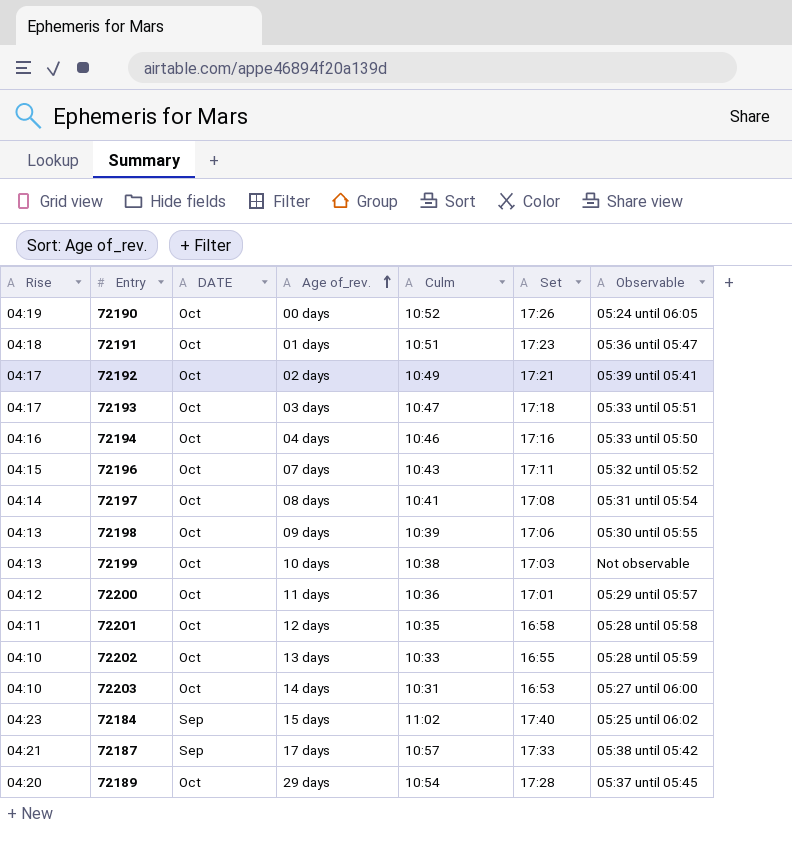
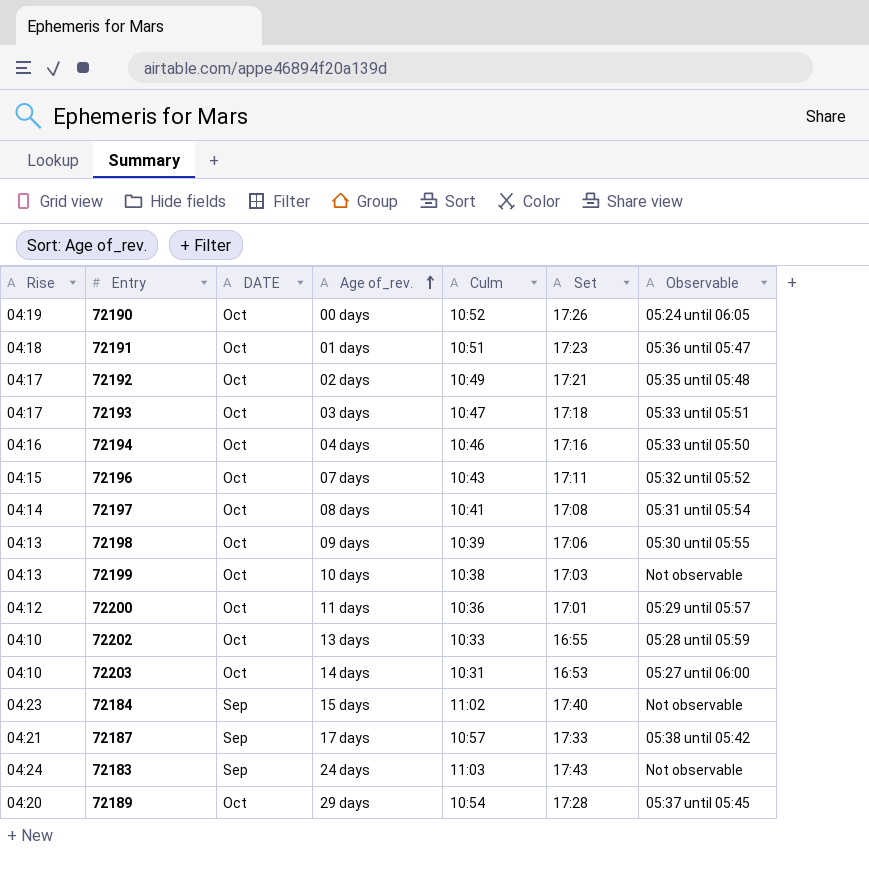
row 72201: 04:11 | Oct | 12 days | 10:35 | 16:58 | 05:28 until 05:58 -> none
72192 | Observable: 05:39 until 05:41 -> 05:35 until 05:48
72184 | Observable: 05:25 until 06:02 -> Not observable
row 72183: none -> 04:24 | Sep | 24 days | 11:03 | 17:43 | Not observable

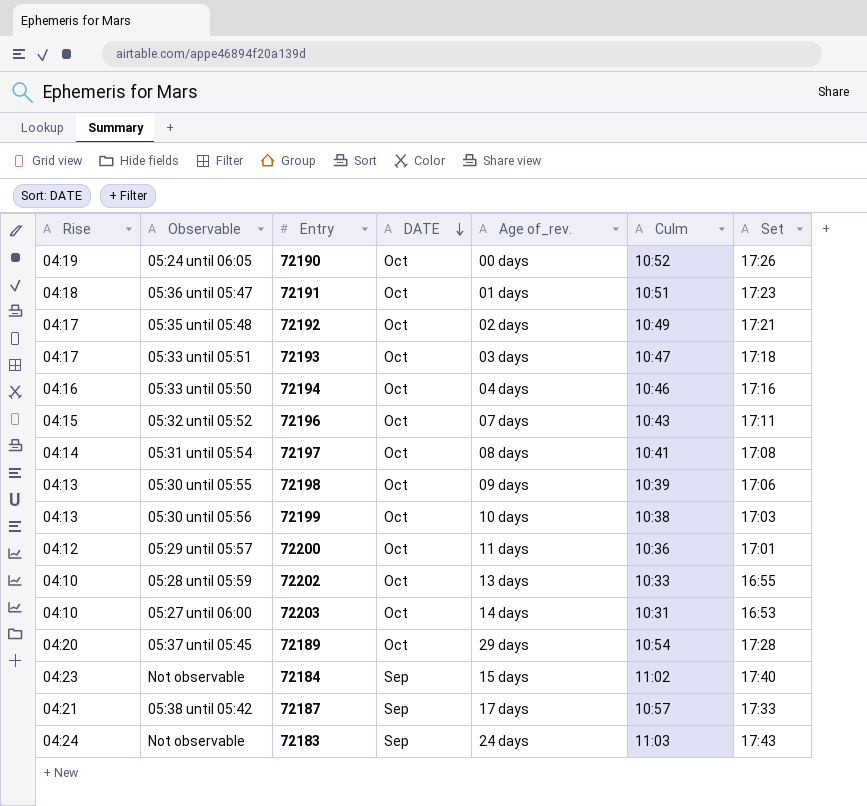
row order: Age of_rev. ascending -> DATE descending
column Observable | position: 7 -> 2
72199 | Observable: Not observable -> 05:30 until 05:56

